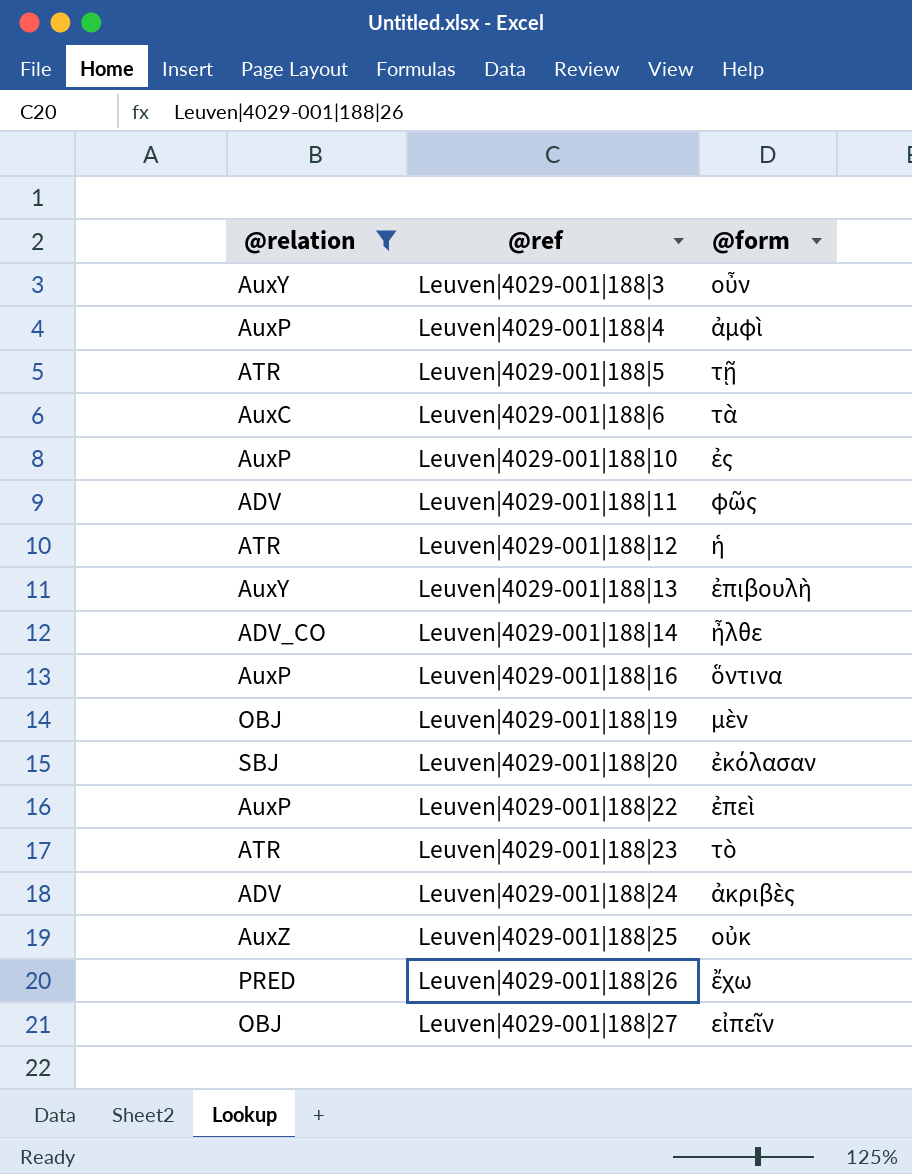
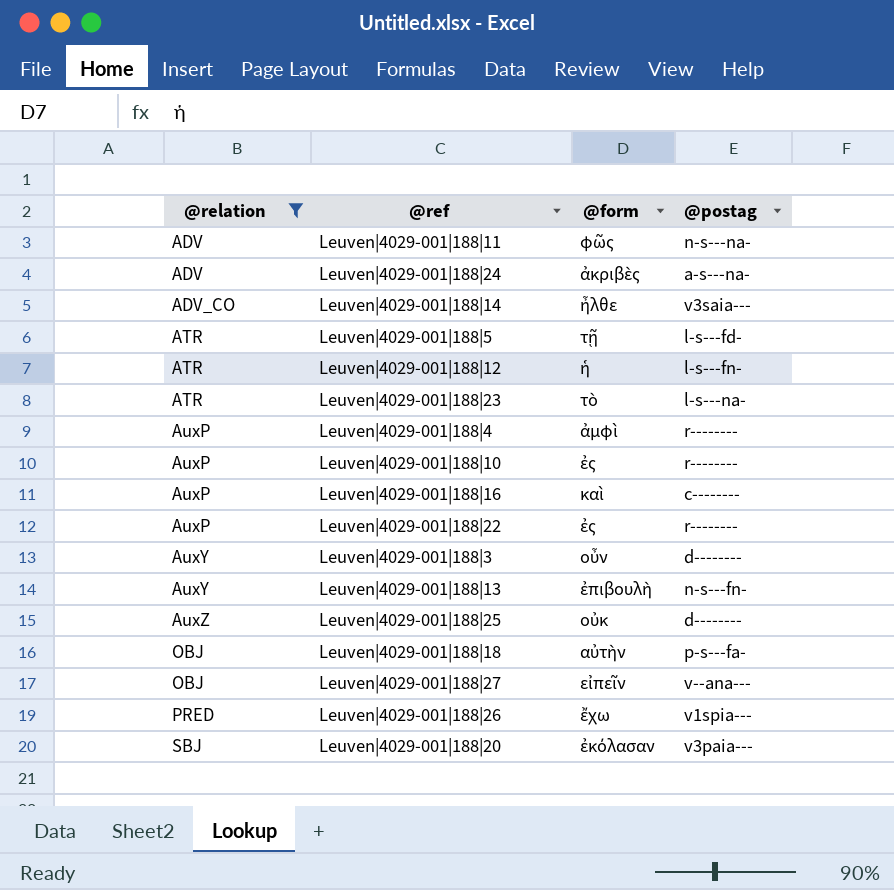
row order: @ref ascending -> @relation ascending
column @postag | position: none -> 4
row Leuven|4029-001|188|6: AuxC | τὰ -> none
row Leuven|4029-001|188|19: OBJ | μὲν -> none
Leuven|4029-001|188|16 | @form: ὅντινα -> καὶ
Leuven|4029-001|188|22 | @form: ἐπεὶ -> ἐς
row Leuven|4029-001|188|18: none -> OBJ | αὐτὴν | p-s---fa-

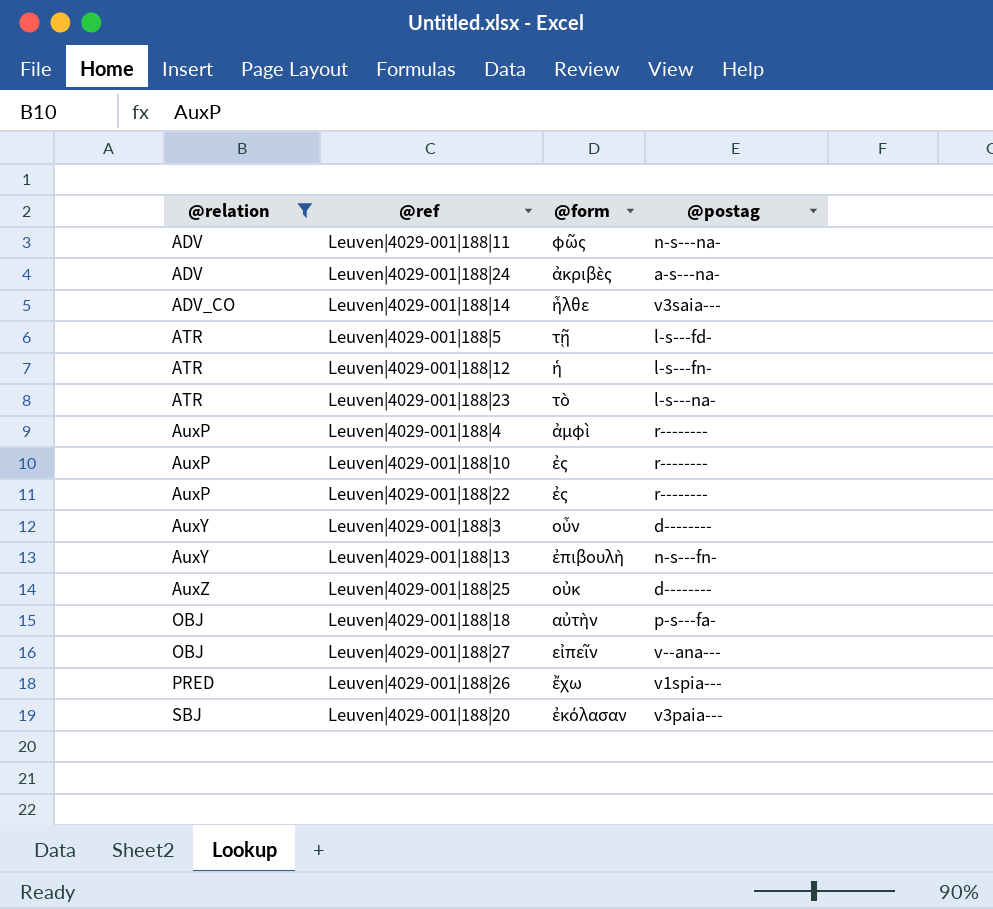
row Leuven|4029-001|188|16: AuxP | καὶ | c-------- -> none

